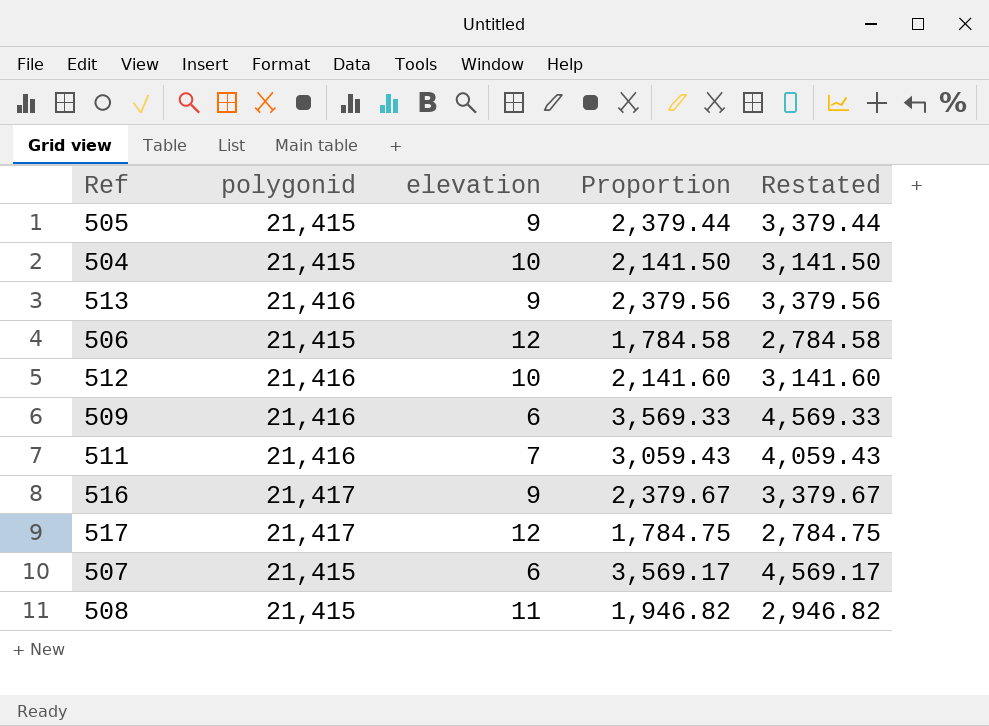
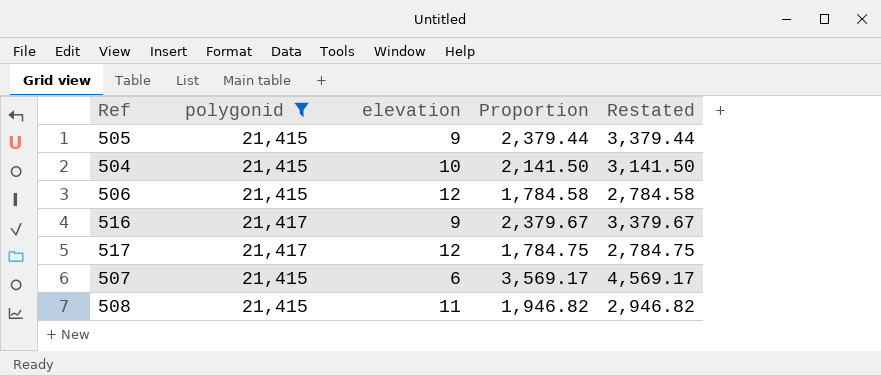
filter: none -> polygonid != 21,416

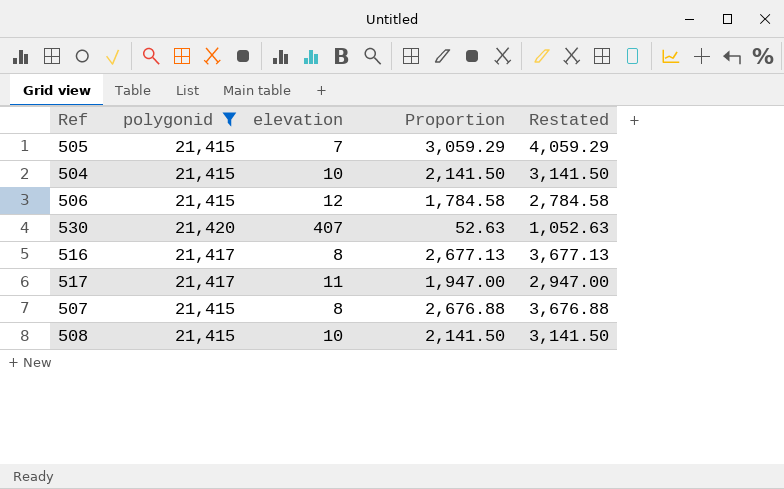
505 | elevation: 9 -> 7
505 | Proportion: 2,379.44 -> 3,059.29
505 | Restated: 3,379.44 -> 4,059.29
row 530: none -> 21,420 | 407 | 52.63 | 1,052.63
516 | elevation: 9 -> 8
516 | Proportion: 2,379.67 -> 2,677.13
516 | Restated: 3,379.67 -> 3,677.13
517 | elevation: 12 -> 11
517 | Proportion: 1,784.75 -> 1,947.00
517 | Restated: 2,784.75 -> 2,947.00
507 | elevation: 6 -> 8
507 | Proportion: 3,569.17 -> 2,676.88
507 | Restated: 4,569.17 -> 3,676.88
508 | elevation: 11 -> 10
508 | Proportion: 1,946.82 -> 2,141.50
508 | Restated: 2,946.82 -> 3,141.50

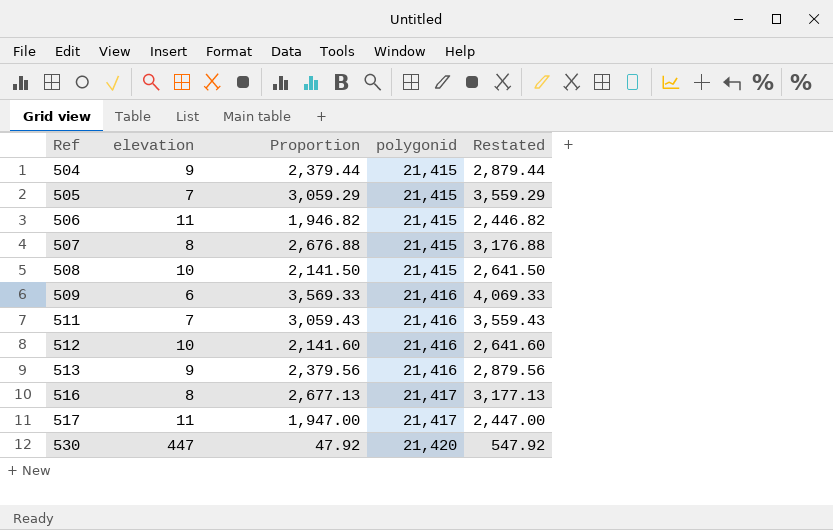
filter: polygonid != 21,416 -> none
row order: none -> Ref ascending
column polygonid | position: 2 -> 4
column Restated | formula: [Proportion] + 1000 -> [Proportion] + 500
504 | elevation: 10 -> 9
504 | Proportion: 2,141.50 -> 2,379.44
506 | elevation: 12 -> 11
506 | Proportion: 1,784.58 -> 1,946.82
530 | elevation: 407 -> 447
530 | Proportion: 52.63 -> 47.92

